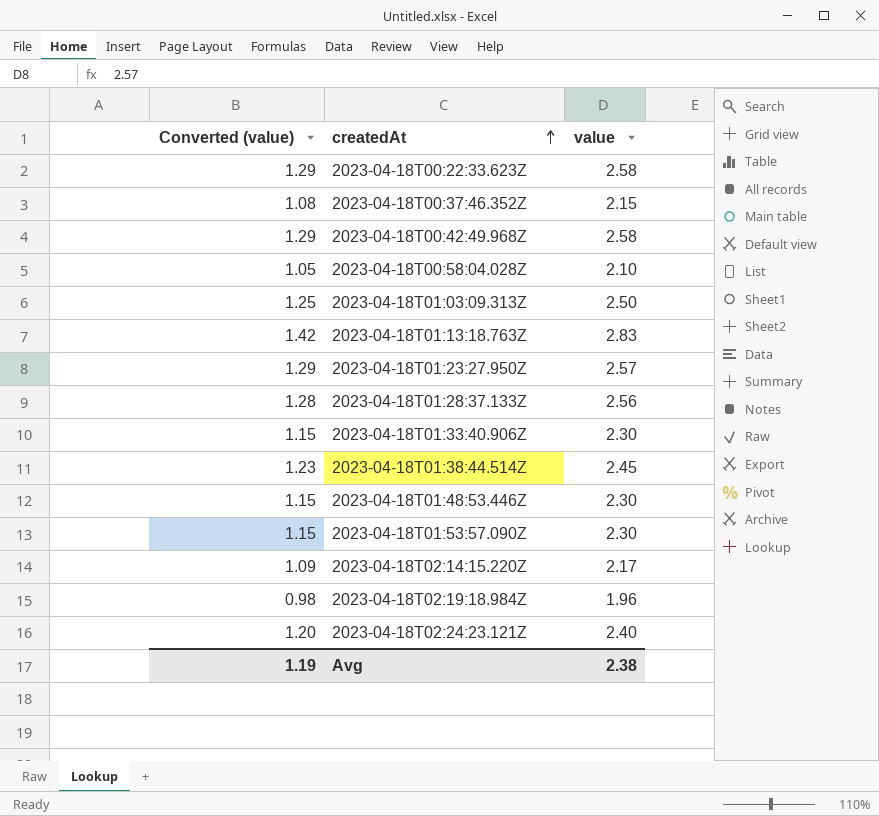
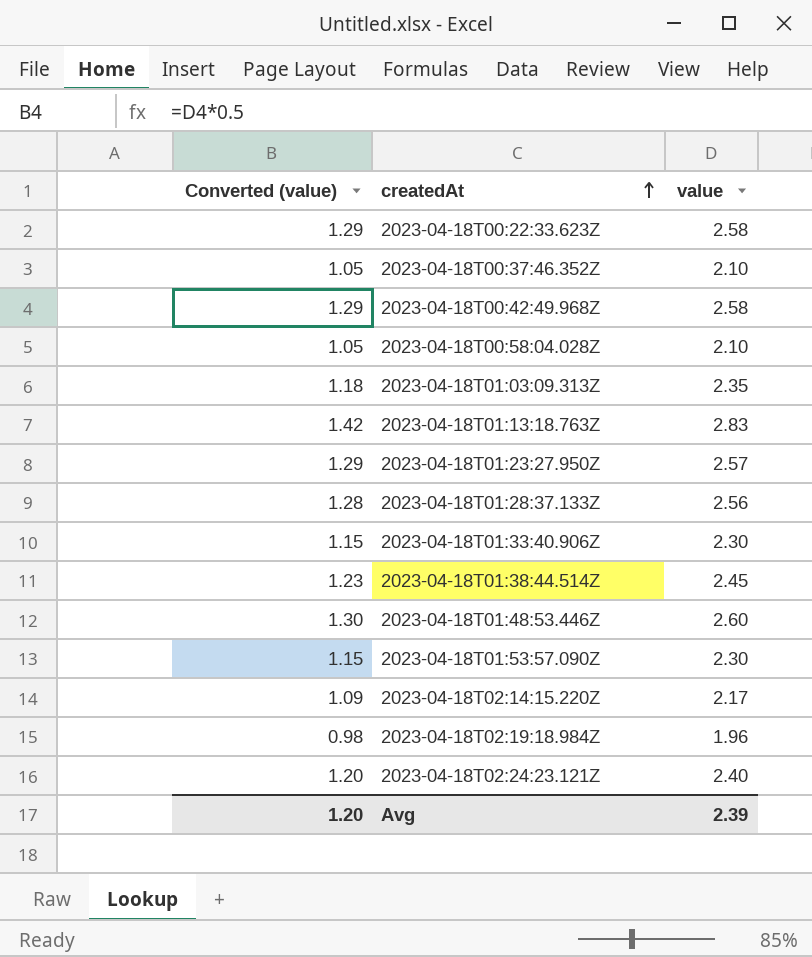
2023-04-18T00:37:46.352Z | Converted (value): 1.08 -> 1.05
2023-04-18T00:37:46.352Z | value: 2.15 -> 2.10
2023-04-18T01:03:09.313Z | Converted (value): 1.25 -> 1.18
2023-04-18T01:03:09.313Z | value: 2.50 -> 2.35
2023-04-18T01:48:53.446Z | Converted (value): 1.15 -> 1.30
2023-04-18T01:48:53.446Z | value: 2.30 -> 2.60
Avg | Converted (value): 1.19 -> 1.20
Avg | value: 2.38 -> 2.39

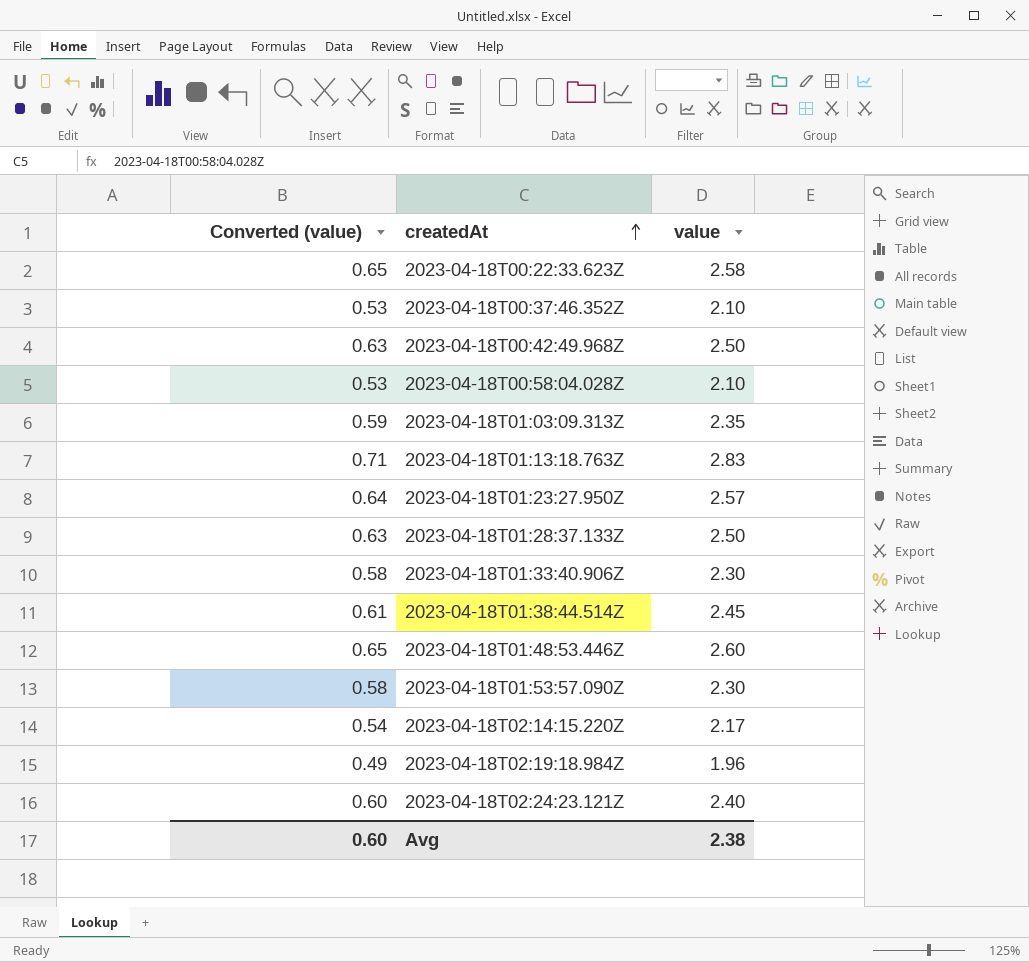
column Converted (value) | formula: [value] * 0.5 -> [value] * 0.25
2023-04-18T00:42:49.968Z | value: 2.58 -> 2.50
2023-04-18T01:28:37.133Z | value: 2.56 -> 2.50
Avg | Converted (value): 1.20 -> 0.60
Avg | value: 2.39 -> 2.38

